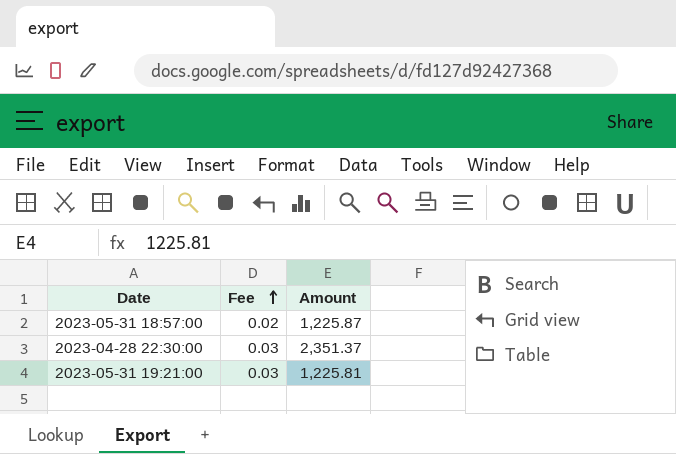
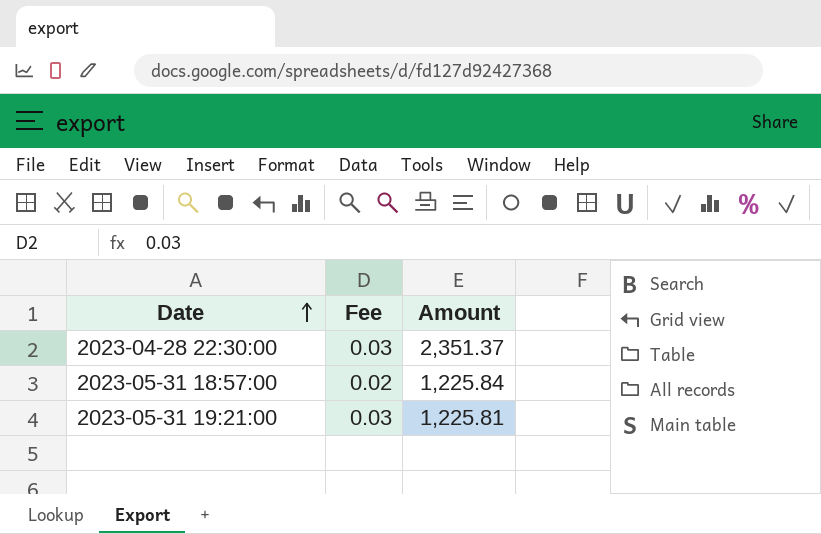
row order: Fee ascending -> Date ascending
2023-05-31 18:57:00 | Amount: 1,225.87 -> 1,225.84

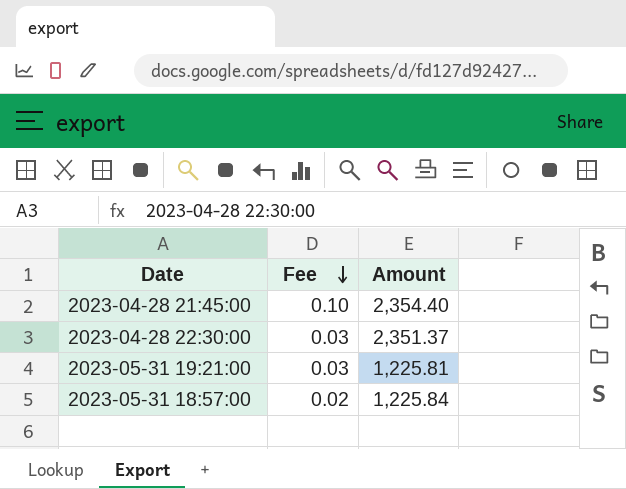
row order: Date ascending -> Fee descending
row 2023-04-28 21:45:00: none -> 0.10 | 2,354.40

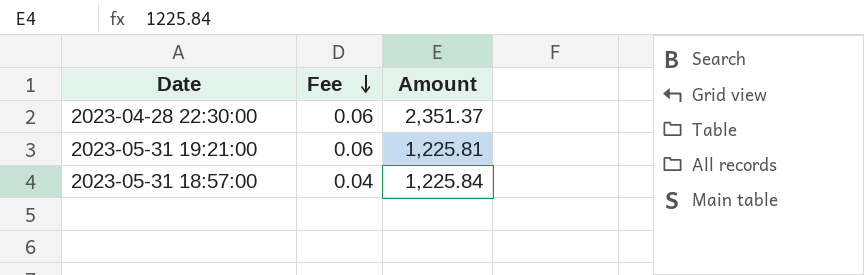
row 2023-04-28 21:45:00: 0.10 | 2,354.40 -> none
2023-04-28 22:30:00 | Fee: 0.03 -> 0.06
2023-05-31 19:21:00 | Fee: 0.03 -> 0.06
2023-05-31 18:57:00 | Fee: 0.02 -> 0.04

